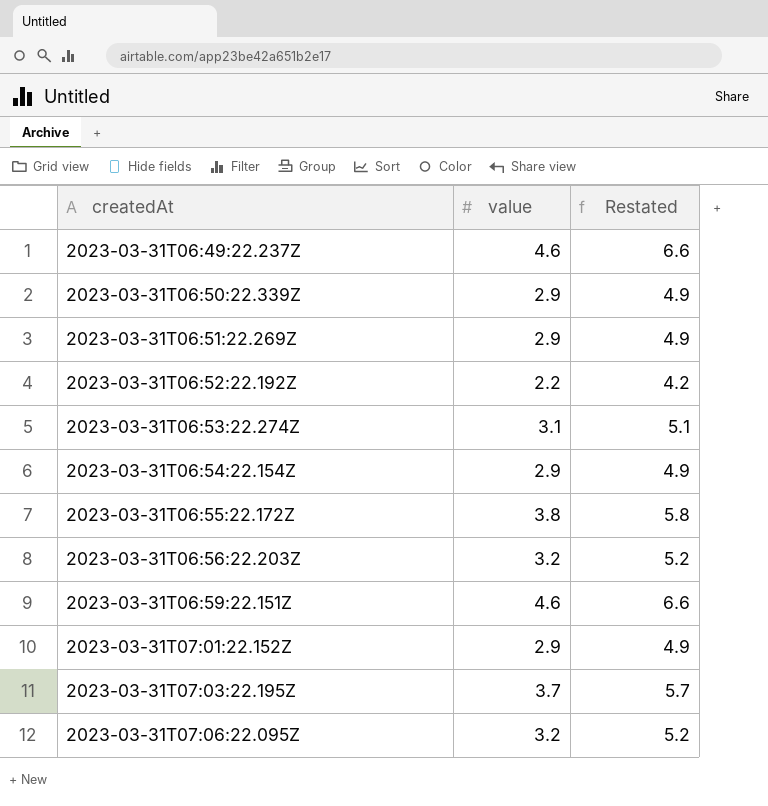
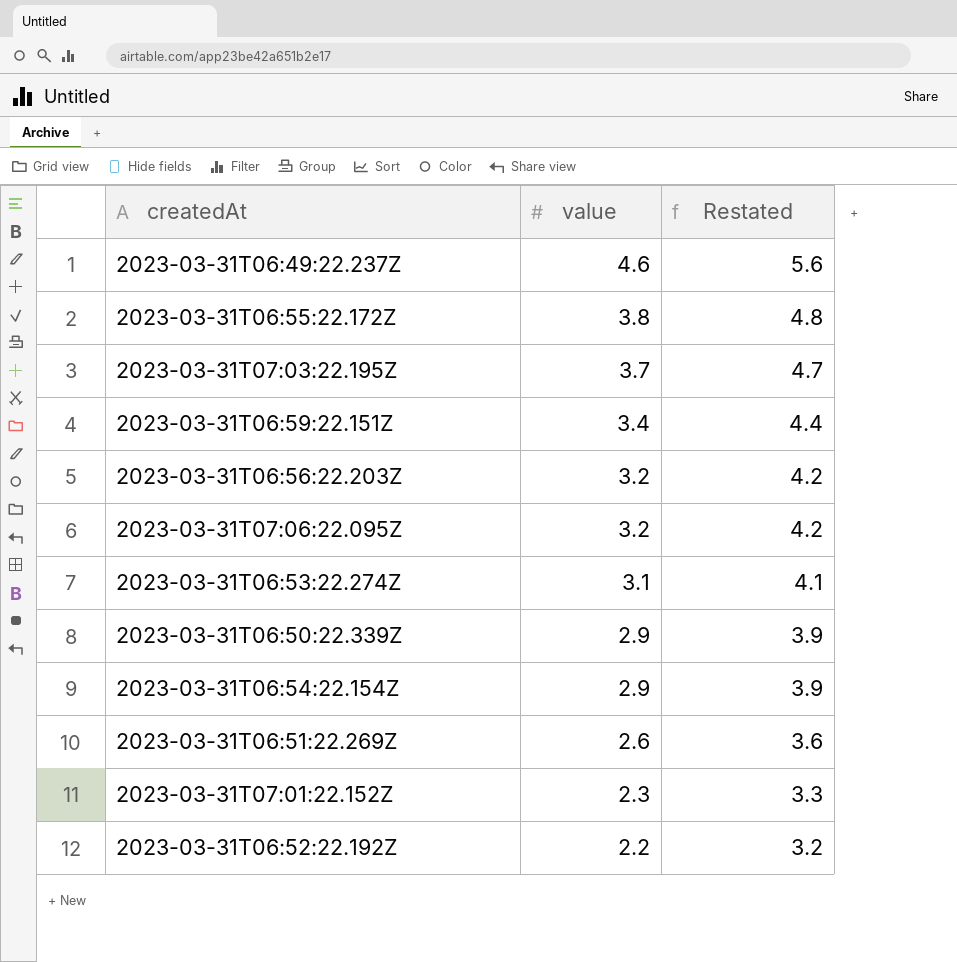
row order: createdAt ascending -> value descending
column Restated | formula: [value] + 2 -> [value] + 1
2023-03-31T06:59:22.151Z | value: 4.6 -> 3.4
2023-03-31T06:51:22.269Z | value: 2.9 -> 2.6
2023-03-31T07:01:22.152Z | value: 2.9 -> 2.3

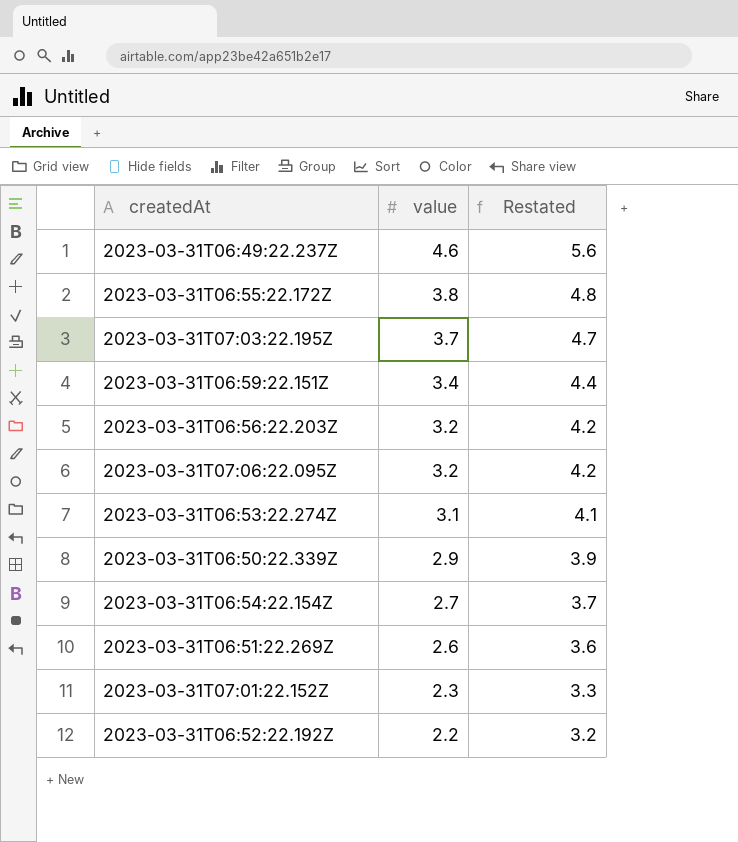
2023-03-31T06:54:22.154Z | value: 2.9 -> 2.7
2023-03-31T06:54:22.154Z | Restated: 3.9 -> 3.7

